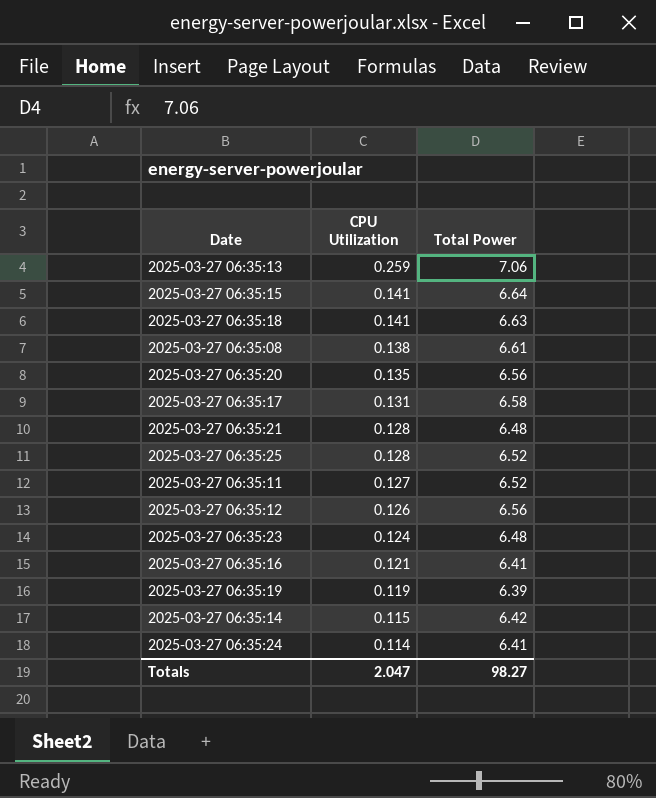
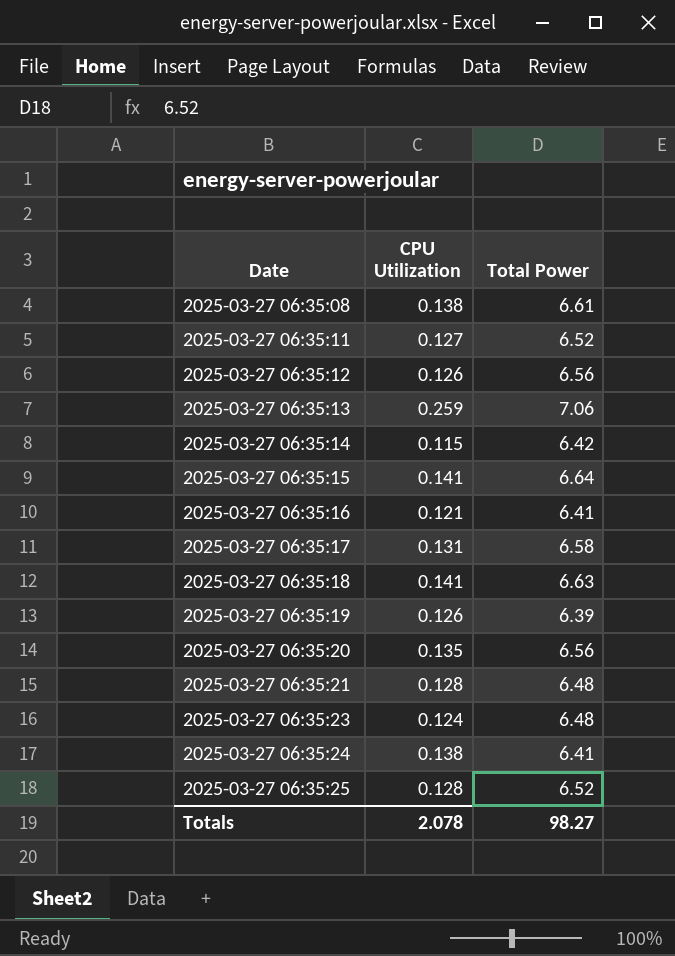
row order: CPU Utilization descending -> Date ascending
2025-03-27 06:35:19 | CPU Utilization: 0.119 -> 0.126
2025-03-27 06:35:24 | CPU Utilization: 0.114 -> 0.138
Totals | CPU Utilization: 2.047 -> 2.078

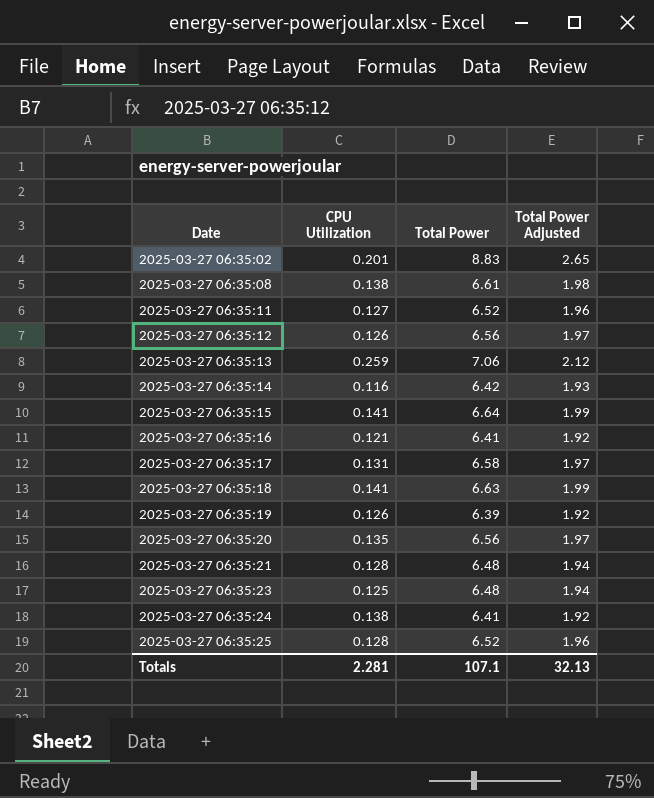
column Total Power Adjusted | formula: none -> [Total Power] * 0.3
row 2025-03-27 06:35:02: none -> 0.201 | 8.83 | 2.65
2025-03-27 06:35:14 | CPU Utilization: 0.115 -> 0.116
2025-03-27 06:35:23 | CPU Utilization: 0.124 -> 0.125
Totals | CPU Utilization: 2.078 -> 2.281
Totals | Total Power: 98.27 -> 107.1

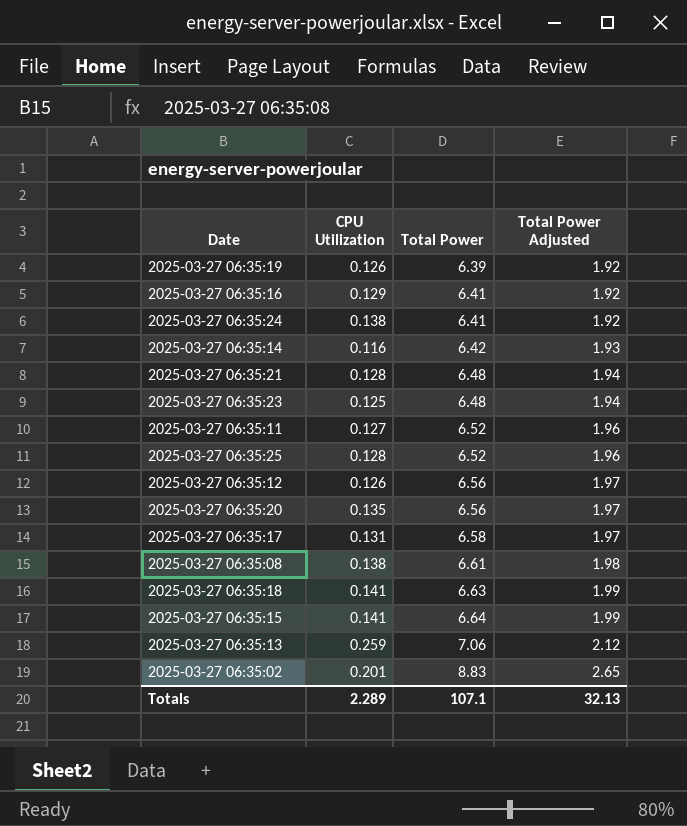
row order: Date ascending -> Total Power ascending
2025-03-27 06:35:16 | CPU Utilization: 0.121 -> 0.129
Totals | CPU Utilization: 2.281 -> 2.289

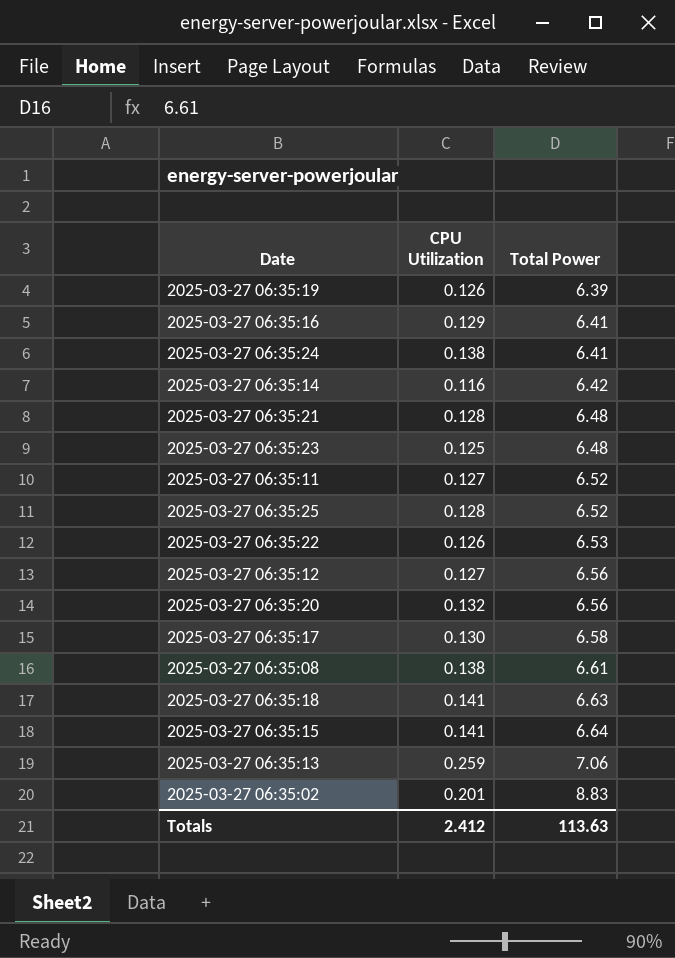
column Total Power Adjusted | formula: [Total Power] * 0.3 -> none
row 2025-03-27 06:35:22: none -> 0.126 | 6.53
2025-03-27 06:35:12 | CPU Utilization: 0.126 -> 0.127
2025-03-27 06:35:20 | CPU Utilization: 0.135 -> 0.132
2025-03-27 06:35:17 | CPU Utilization: 0.131 -> 0.130
Totals | CPU Utilization: 2.289 -> 2.412
Totals | Total Power: 107.1 -> 113.63

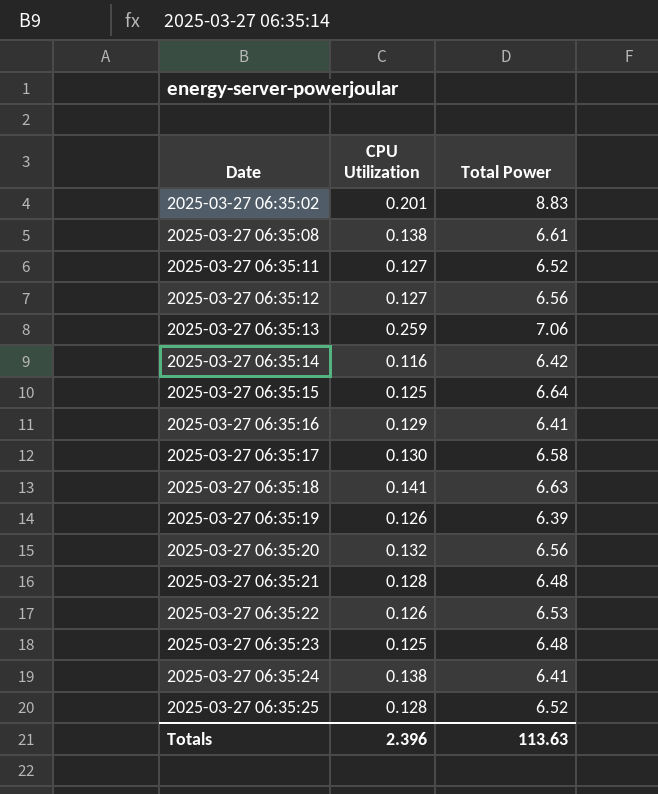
row order: Total Power ascending -> Date ascending
2025-03-27 06:35:15 | CPU Utilization: 0.141 -> 0.125
Totals | CPU Utilization: 2.412 -> 2.396

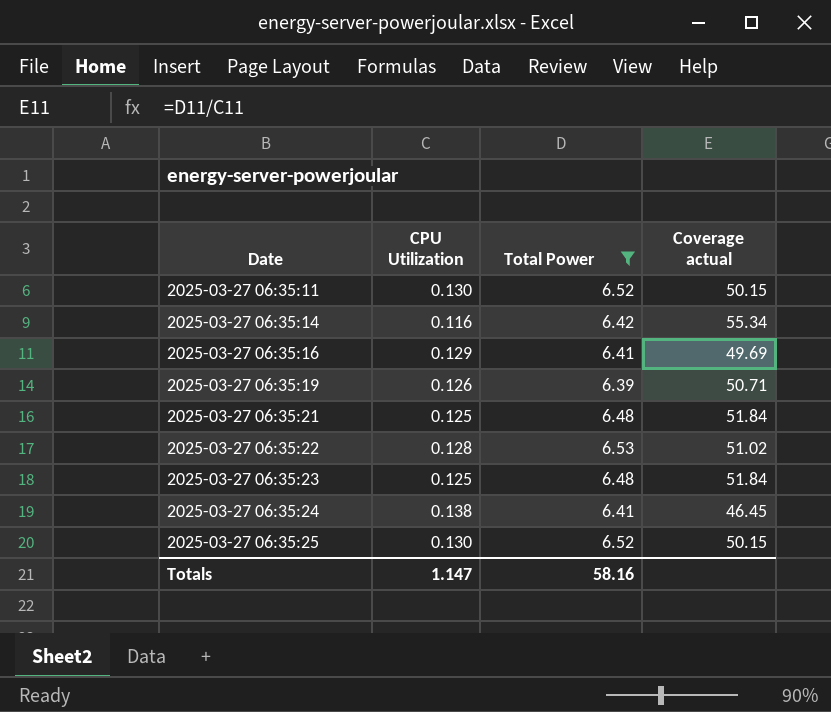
filter: none -> Total Power <= 6.53
column Coverage actual | formula: none -> [Total Power] / [CPU Utilization]
2025-03-27 06:35:11 | CPU Utilization: 0.127 -> 0.130
2025-03-27 06:35:21 | CPU Utilization: 0.128 -> 0.125
2025-03-27 06:35:22 | CPU Utilization: 0.126 -> 0.128
2025-03-27 06:35:25 | CPU Utilization: 0.128 -> 0.130
Totals | CPU Utilization: 2.396 -> 1.147
Totals | Total Power: 113.63 -> 58.16

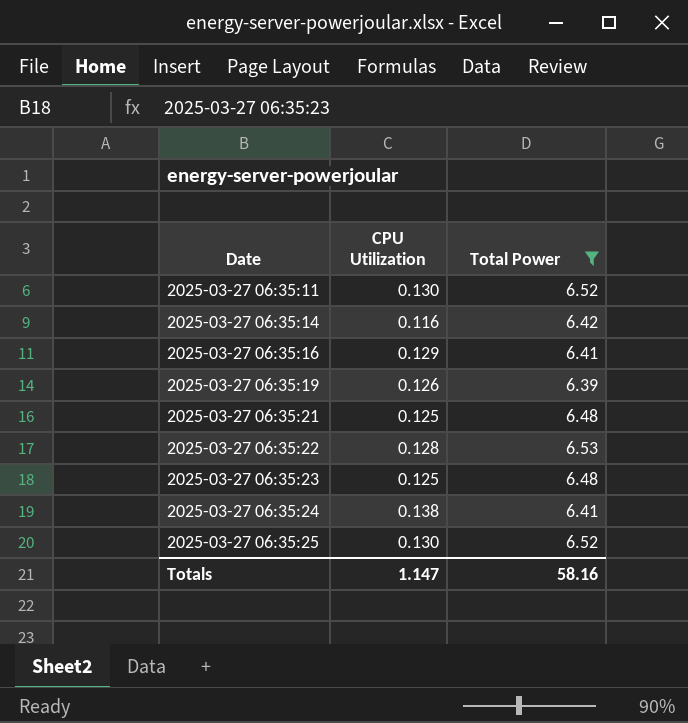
column Coverage actual | formula: [Total Power] / [CPU Utilization] -> none

